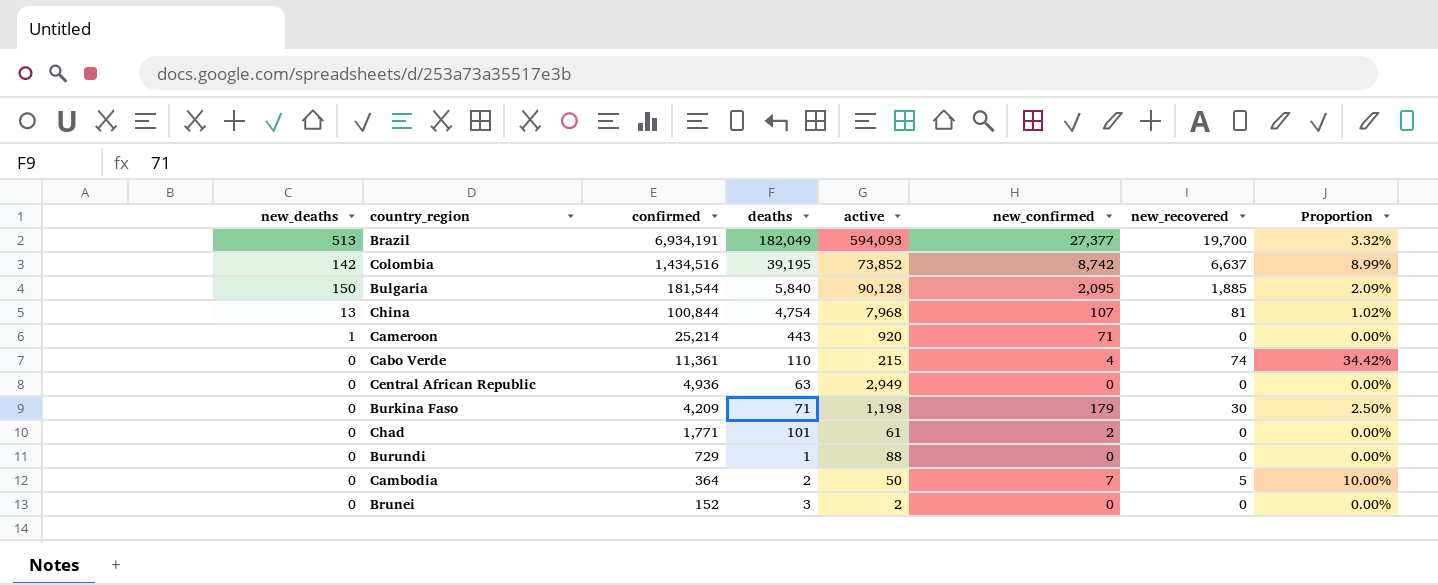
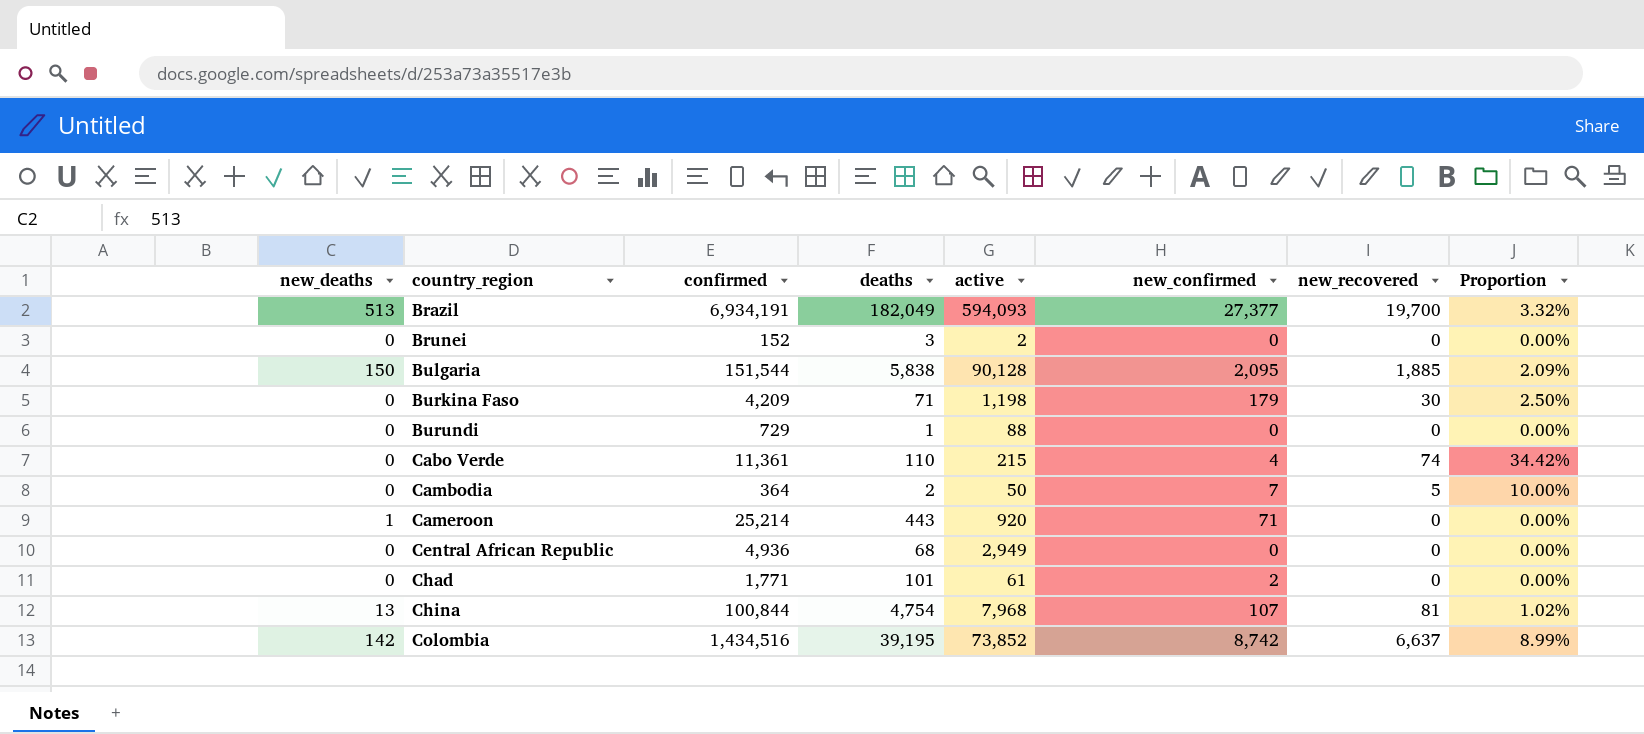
row order: confirmed descending -> country_region ascending
Bulgaria | confirmed: 181,544 -> 151,544
Bulgaria | deaths: 5,840 -> 5,838
Central African Republic | deaths: 63 -> 68

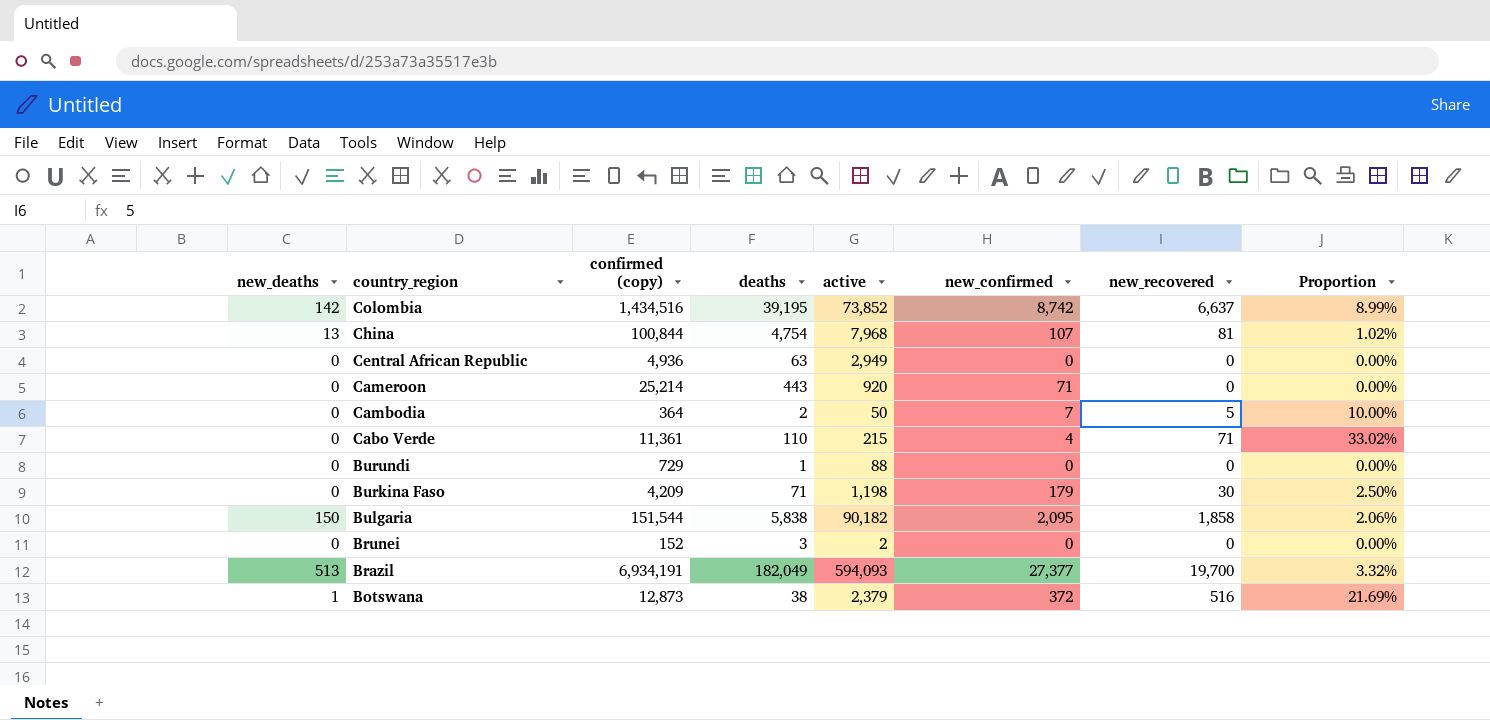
row order: country_region ascending -> country_region descending
column name: confirmed -> confirmed (copy)
row Chad: 0 | 1,771 | 101 | 61 | 2 | 0 | 0.00% -> none
Central African Republic | deaths: 68 -> 63
Cameroon | new_deaths: 1 -> 0
Cabo Verde | new_recovered: 74 -> 71
Cabo Verde | Proportion: 34.42% -> 33.02%
Bulgaria | active: 90,128 -> 90,182
Bulgaria | new_recovered: 1,885 -> 1,858
Bulgaria | Proportion: 2.09% -> 2.06%
row Botswana: none -> 1 | 12,873 | 38 | 2,379 | 372 | 516 | 21.69%

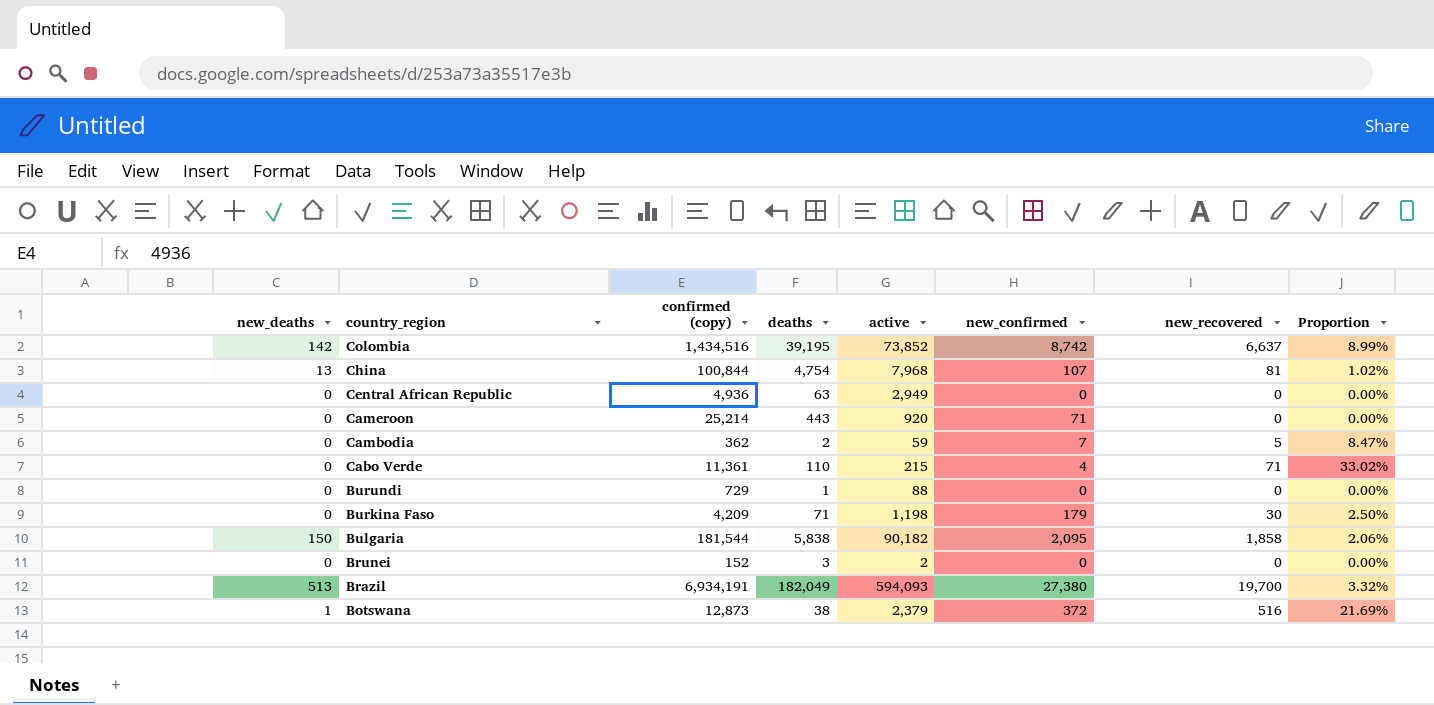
Cambodia | confirmed (copy): 364 -> 362
Cambodia | active: 50 -> 59
Cambodia | Proportion: 10.00% -> 8.47%
Bulgaria | confirmed (copy): 151,544 -> 181,544
Brazil | new_confirmed: 27,377 -> 27,380

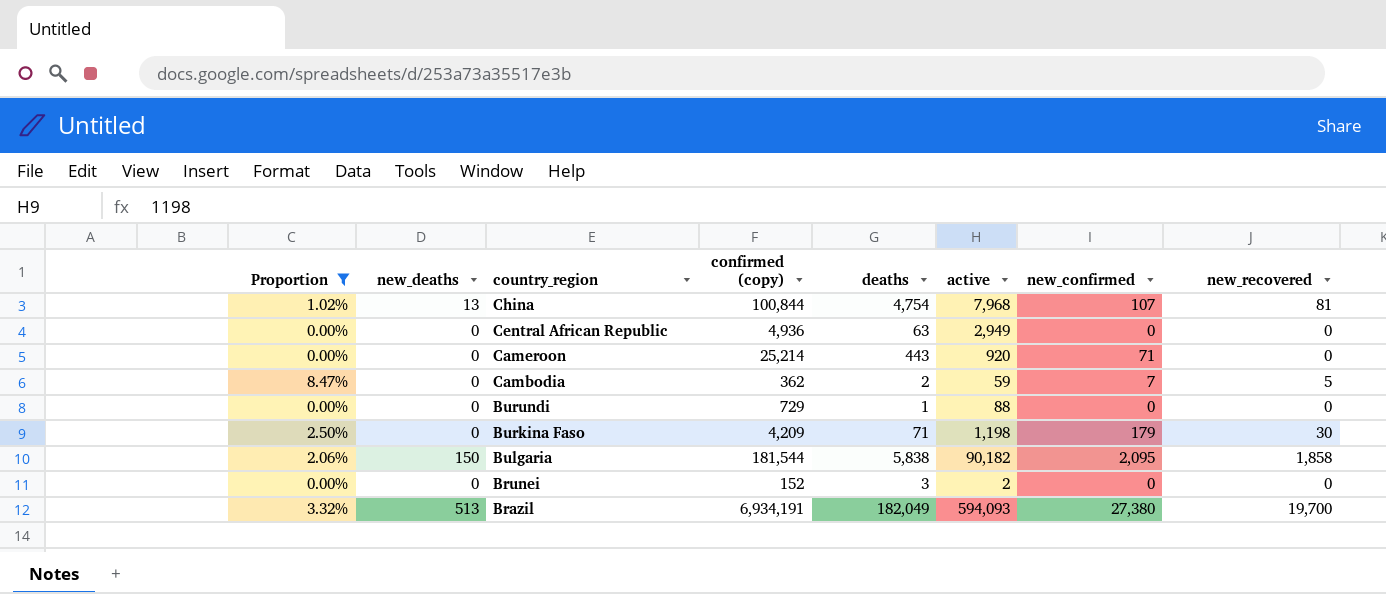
filter: none -> Proportion <= 8.47%
column Proportion | position: 8 -> 1

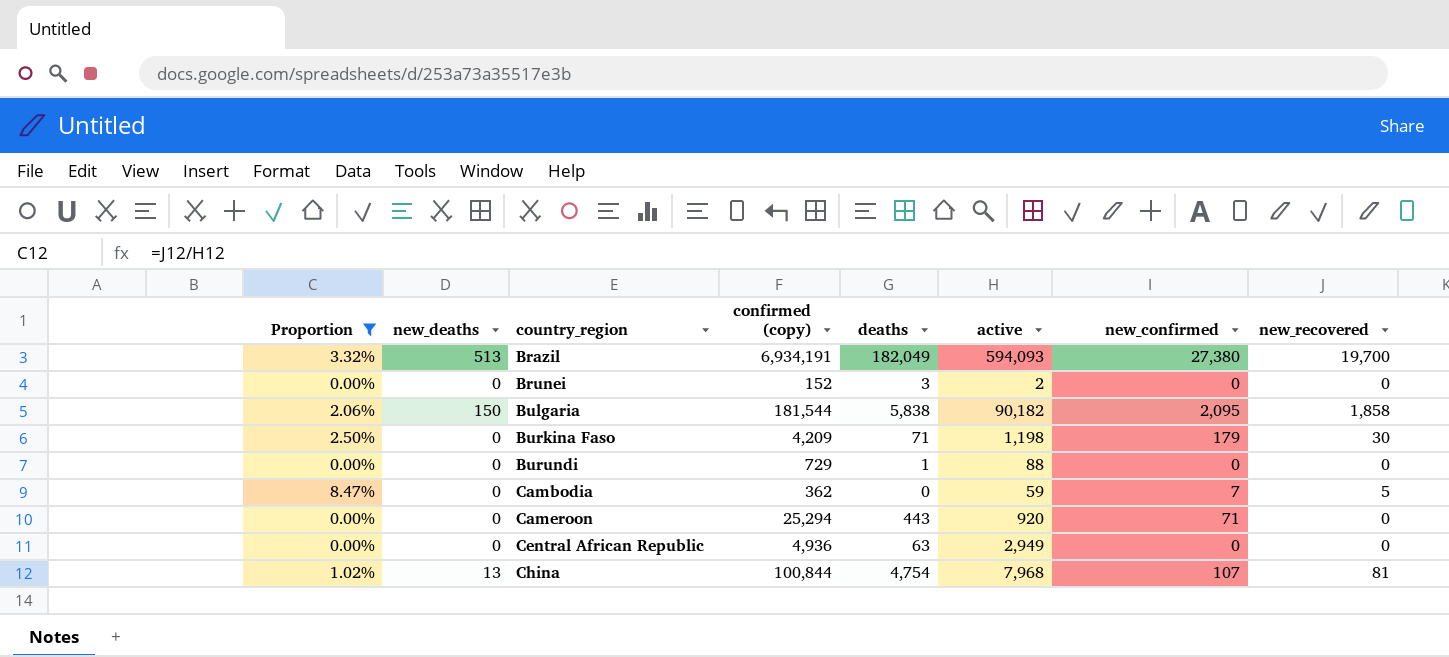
row order: country_region descending -> country_region ascending
Cambodia | deaths: 2 -> 0
Cameroon | confirmed (copy): 25,214 -> 25,294

